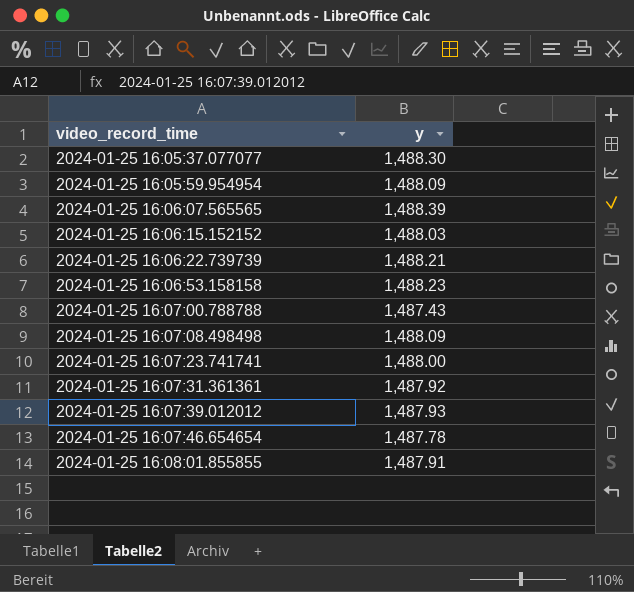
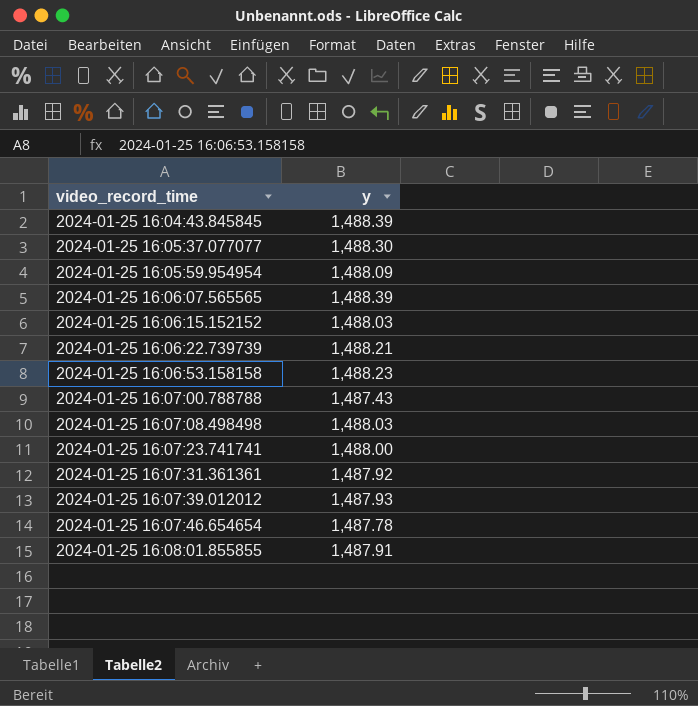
row 2024-01-25 16:04:43.845845: none -> 1,488.39
2024-01-25 16:07:08.498498 | y: 1,488.09 -> 1,488.03

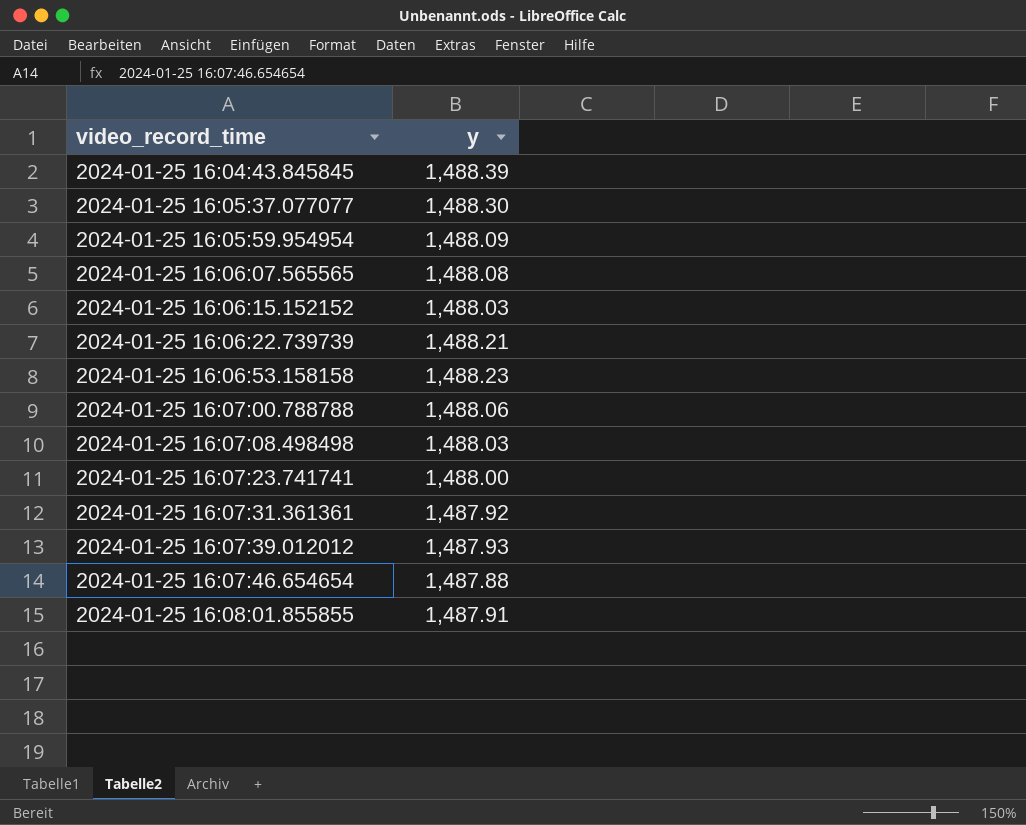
2024-01-25 16:06:07.565565 | y: 1,488.39 -> 1,488.08
2024-01-25 16:07:00.788788 | y: 1,487.43 -> 1,488.06
2024-01-25 16:07:46.654654 | y: 1,487.78 -> 1,487.88

